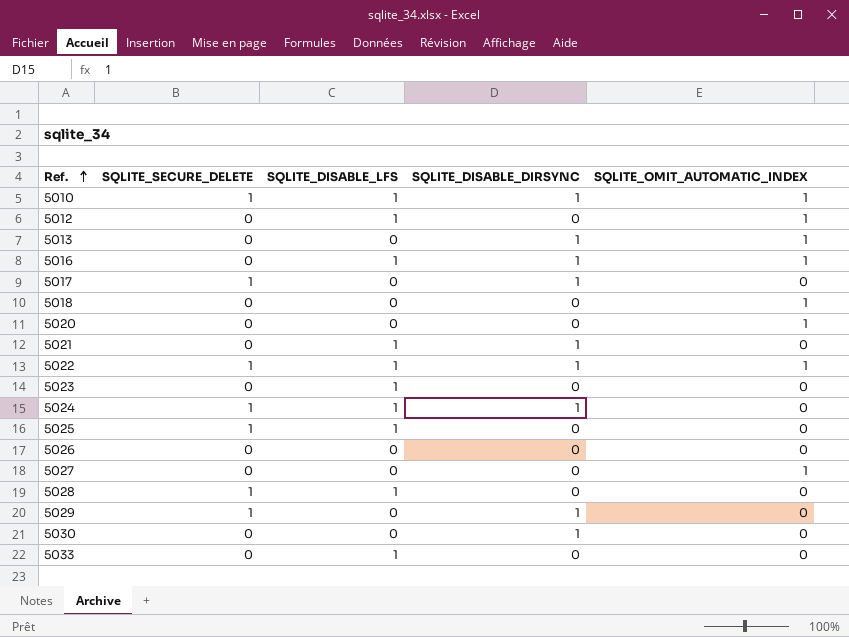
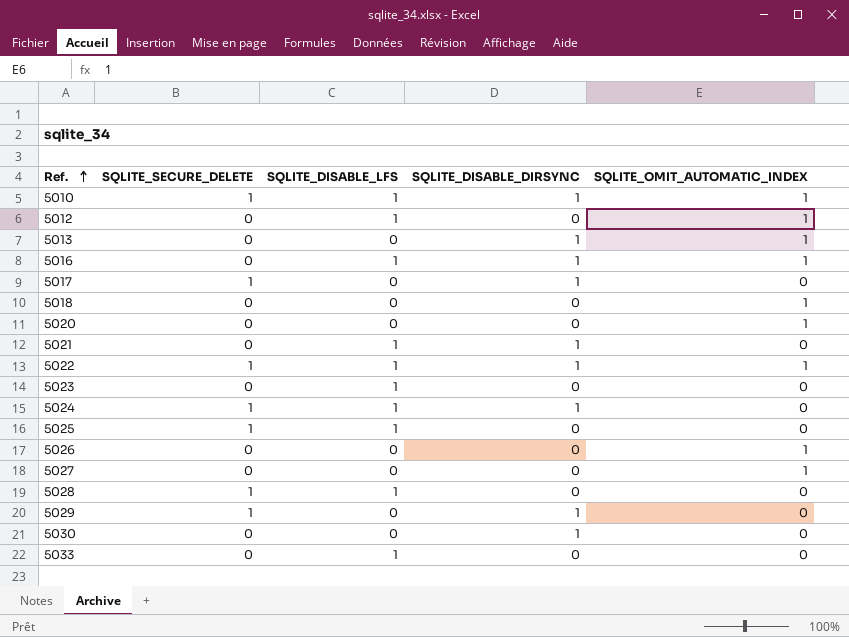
5026 | SQLITE_OMIT_AUTOMATIC_INDEX: 0 -> 1

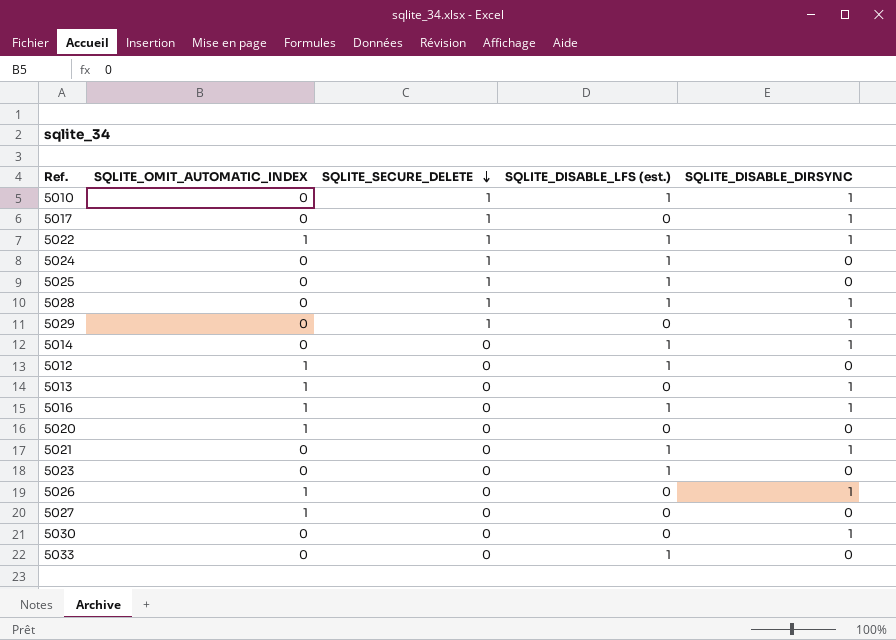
row order: Ref. ascending -> SQLITE_SECURE_DELETE descending
column SQLITE_OMIT_AUTOMATIC_INDEX | position: 5 -> 2
column name: SQLITE_DISABLE_LFS -> SQLITE_DISABLE_LFS (est.)
row 5018: 0 | 0 | 0 | 1 -> none
5010 | SQLITE_OMIT_AUTOMATIC_INDEX: 1 -> 0
5024 | SQLITE_DISABLE_DIRSYNC: 1 -> 0
5028 | SQLITE_DISABLE_DIRSYNC: 0 -> 1
row 5014: none -> 0 | 0 | 1 | 1
5026 | SQLITE_DISABLE_DIRSYNC: 0 -> 1

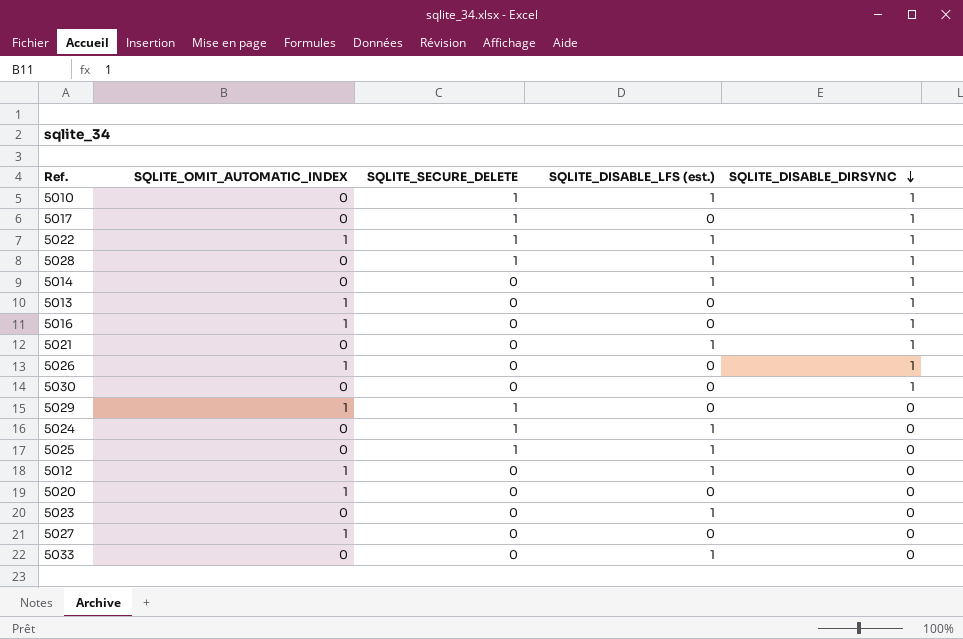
row order: SQLITE_SECURE_DELETE descending -> SQLITE_DISABLE_DIRSYNC descending
5016 | SQLITE_DISABLE_LFS (est.): 1 -> 0
5029 | SQLITE_OMIT_AUTOMATIC_INDEX: 0 -> 1
5029 | SQLITE_DISABLE_DIRSYNC: 1 -> 0

